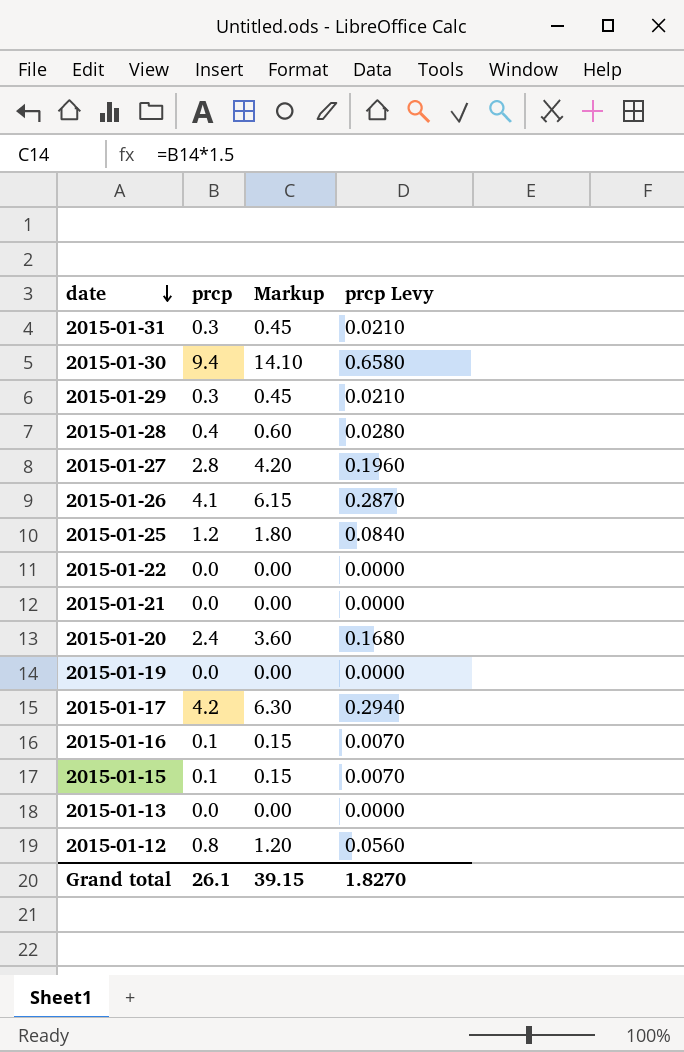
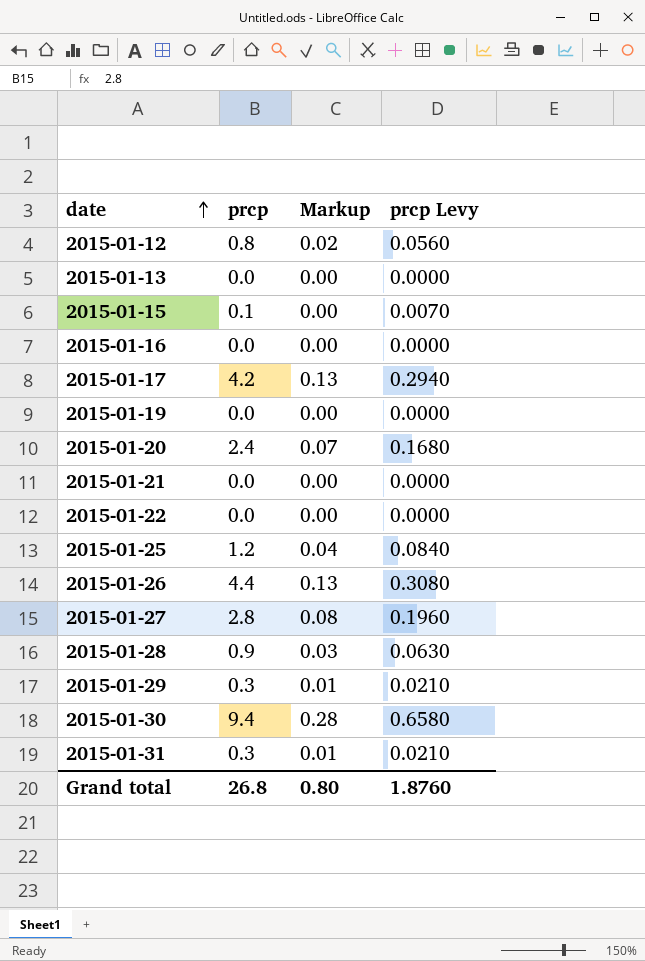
row order: date descending -> date ascending
column Markup | formula: [prcp] * 1.5 -> [prcp] * 0.03
2015-01-16 | prcp: 0.1 -> 0.0
2015-01-16 | prcp Levy: 0.0070 -> 0.0000
2015-01-26 | prcp: 4.1 -> 4.4
2015-01-26 | prcp Levy: 0.2870 -> 0.3080
2015-01-28 | prcp: 0.4 -> 0.9
2015-01-28 | prcp Levy: 0.0280 -> 0.0630
Grand total | prcp: 26.1 -> 26.8
Grand total | Markup: 39.15 -> 0.80
Grand total | prcp Levy: 1.8270 -> 1.8760

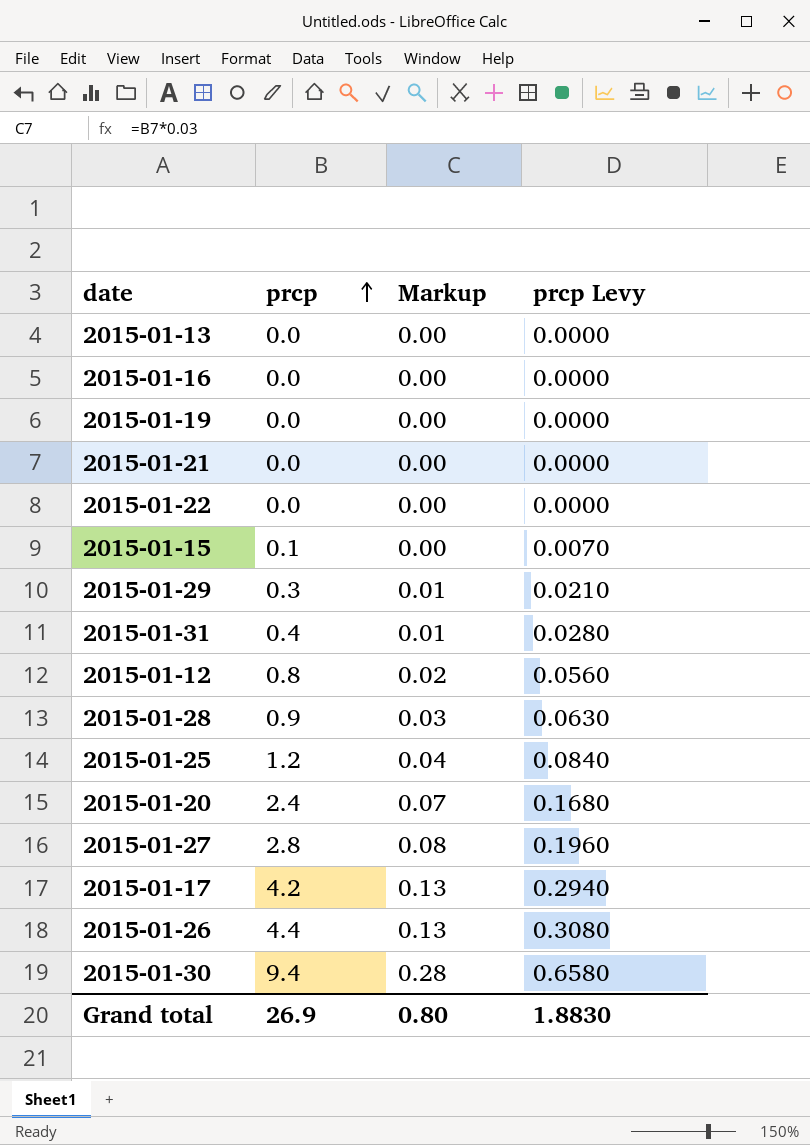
row order: date ascending -> prcp ascending
2015-01-31 | prcp: 0.3 -> 0.4
2015-01-31 | prcp Levy: 0.0210 -> 0.0280
Grand total | prcp: 26.8 -> 26.9
Grand total | prcp Levy: 1.8760 -> 1.8830

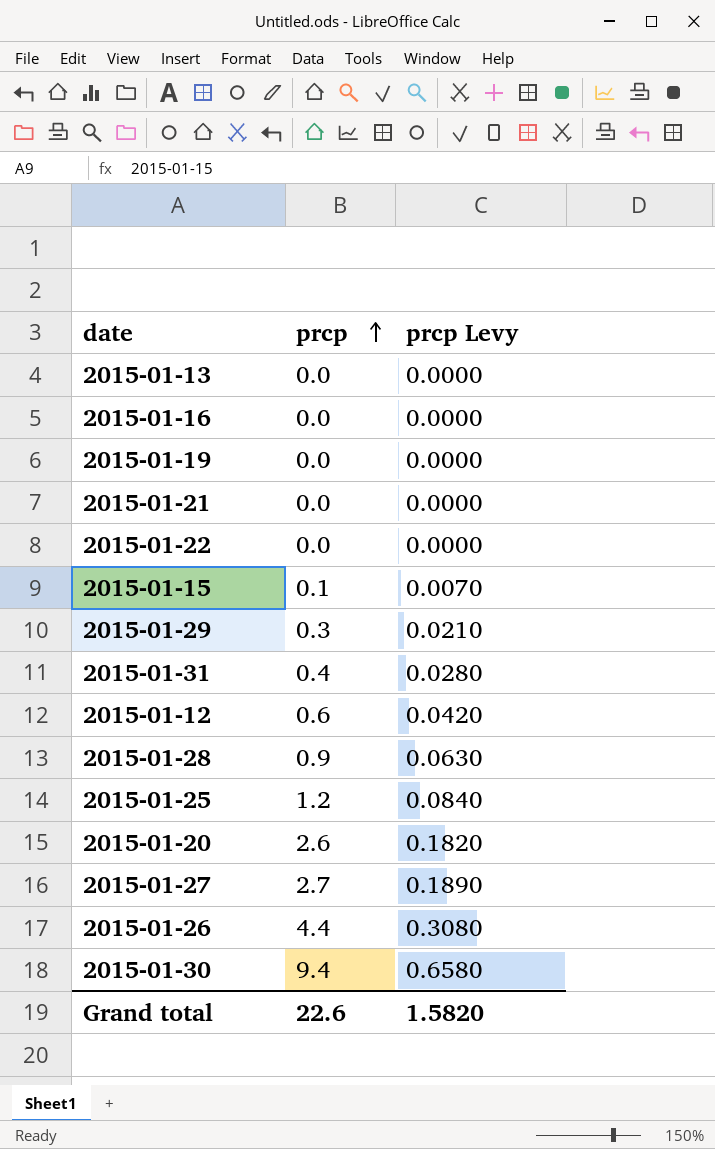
column Markup | formula: [prcp] * 0.03 -> none
row 2015-01-17: 4.2 | 0.13 | 0.2940 -> none
2015-01-12 | prcp: 0.8 -> 0.6
2015-01-12 | prcp Levy: 0.0560 -> 0.0420
2015-01-20 | prcp: 2.4 -> 2.6
2015-01-20 | prcp Levy: 0.1680 -> 0.1820
2015-01-27 | prcp: 2.8 -> 2.7
2015-01-27 | prcp Levy: 0.1960 -> 0.1890
Grand total | prcp: 26.9 -> 22.6
Grand total | prcp Levy: 1.8830 -> 1.5820

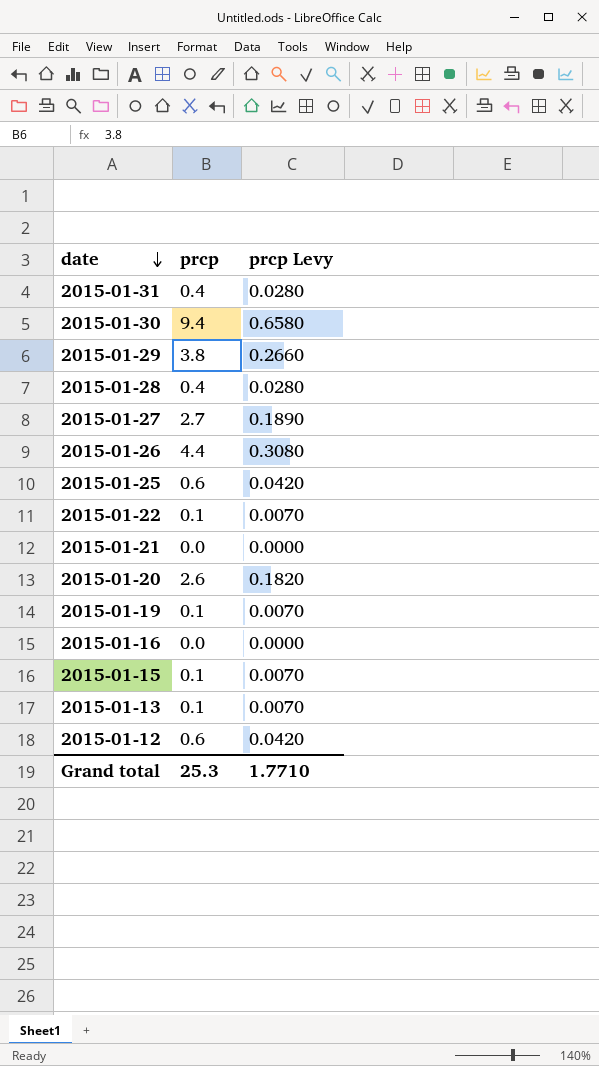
row order: prcp ascending -> date descending
2015-01-29 | prcp: 0.3 -> 3.8
2015-01-29 | prcp Levy: 0.0210 -> 0.2660
2015-01-28 | prcp: 0.9 -> 0.4
2015-01-28 | prcp Levy: 0.0630 -> 0.0280
2015-01-25 | prcp: 1.2 -> 0.6
2015-01-25 | prcp Levy: 0.0840 -> 0.0420
2015-01-22 | prcp: 0.0 -> 0.1
2015-01-22 | prcp Levy: 0.0000 -> 0.0070
2015-01-19 | prcp: 0.0 -> 0.1
2015-01-19 | prcp Levy: 0.0000 -> 0.0070
2015-01-13 | prcp: 0.0 -> 0.1
2015-01-13 | prcp Levy: 0.0000 -> 0.0070
Grand total | prcp: 22.6 -> 25.3
Grand total | prcp Levy: 1.5820 -> 1.7710

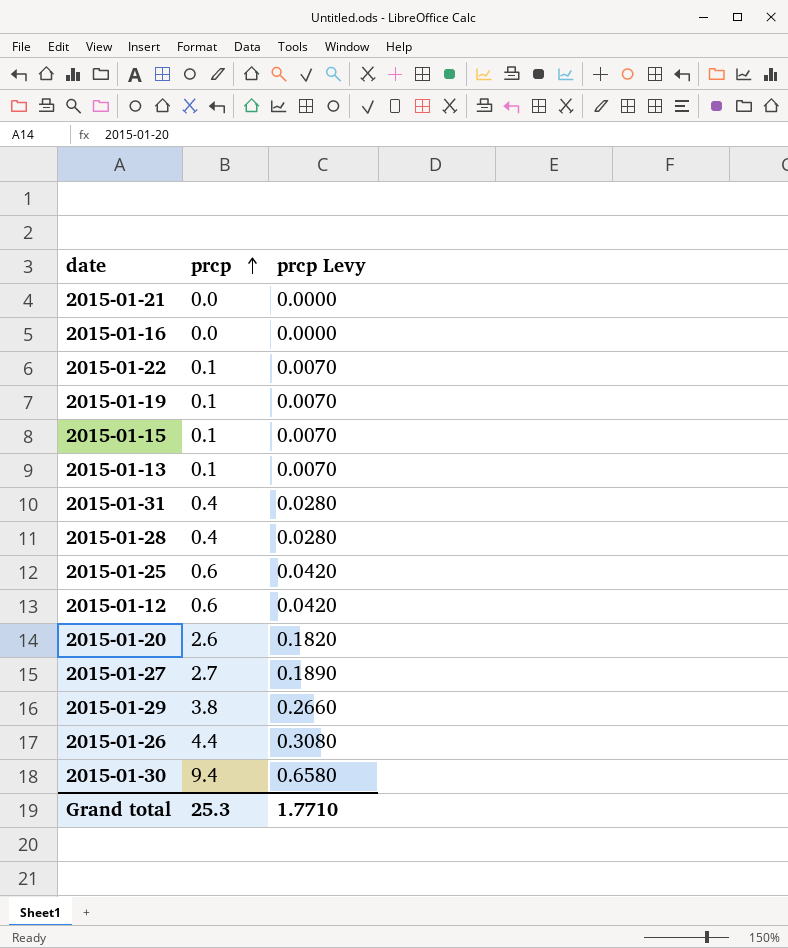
row order: date descending -> prcp ascending

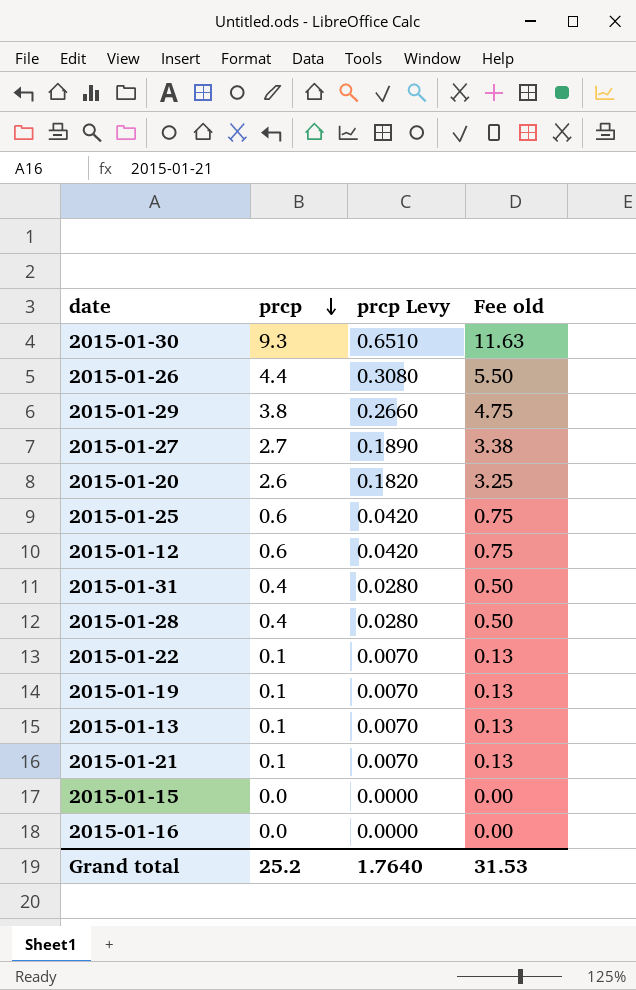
row order: prcp ascending -> prcp descending
column Fee old | formula: none -> [prcp] * 1.25
2015-01-30 | prcp: 9.4 -> 9.3
2015-01-30 | prcp Levy: 0.6580 -> 0.6510
2015-01-21 | prcp: 0.0 -> 0.1
2015-01-21 | prcp Levy: 0.0000 -> 0.0070
2015-01-15 | prcp: 0.1 -> 0.0
2015-01-15 | prcp Levy: 0.0070 -> 0.0000
Grand total | prcp: 25.3 -> 25.2
Grand total | prcp Levy: 1.7710 -> 1.7640

